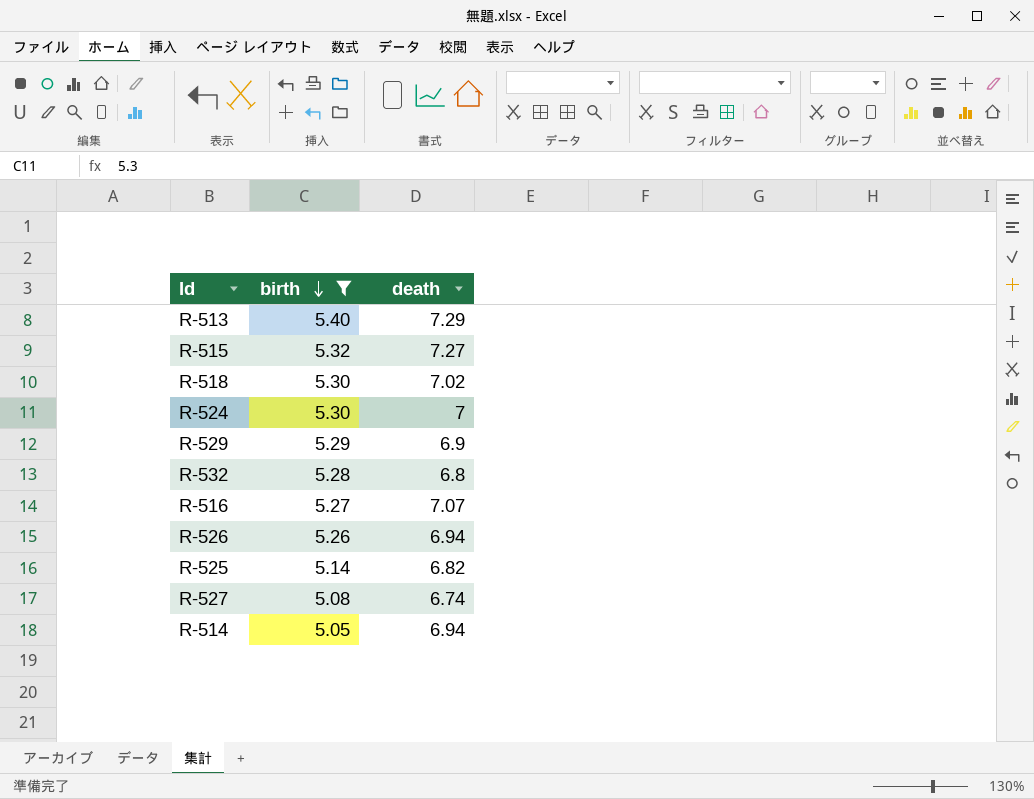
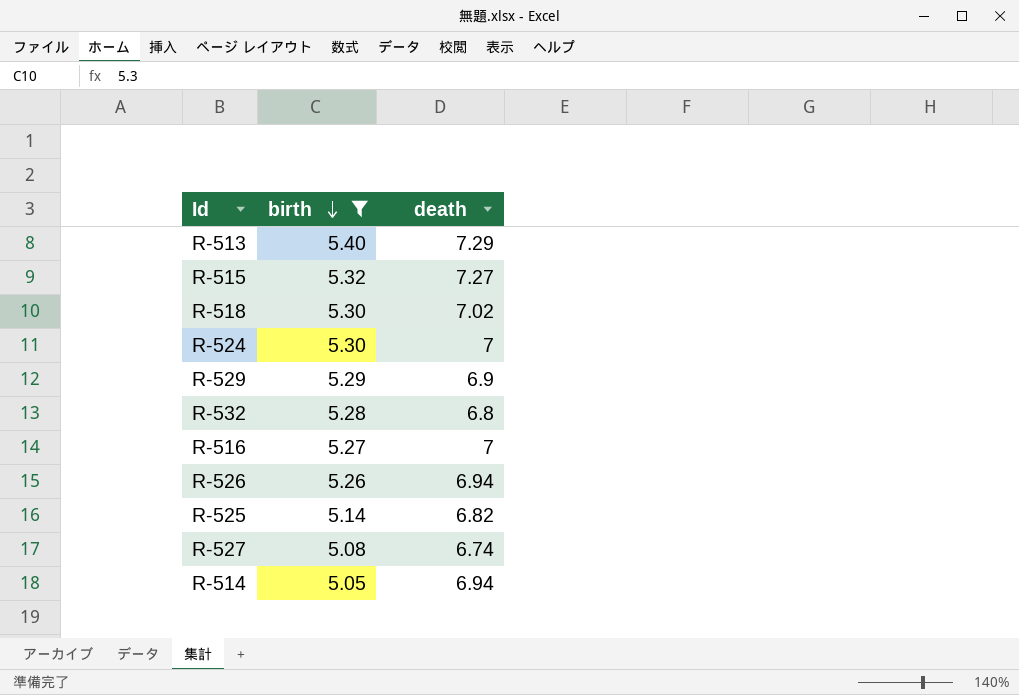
R-516 | death: 7.07 -> 7

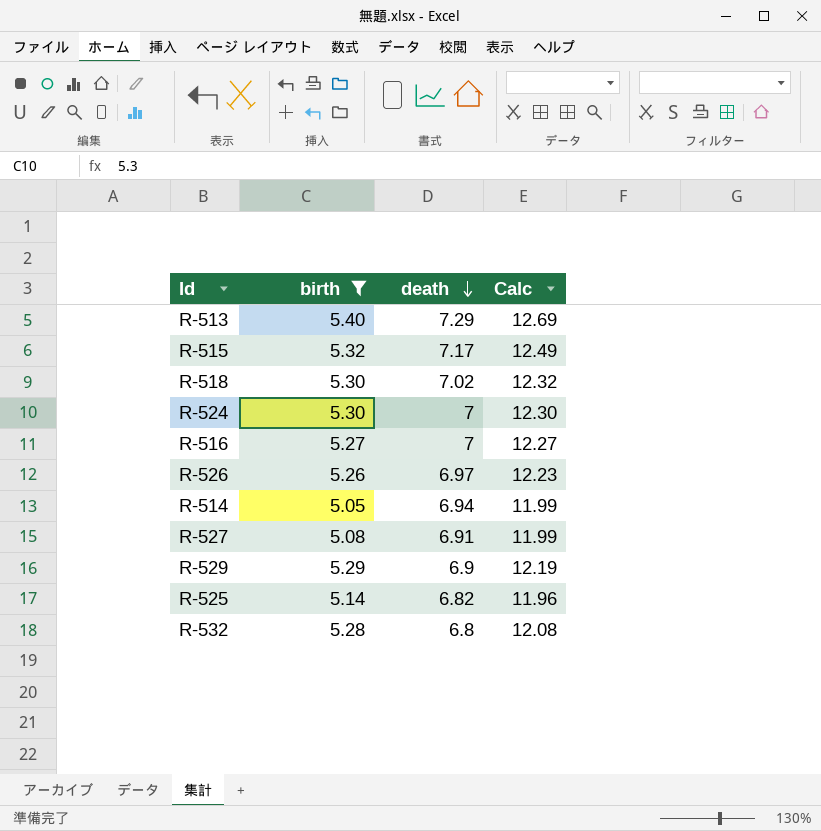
row order: birth descending -> death descending
column Calc | formula: none -> [birth] + [death]
R-515 | death: 7.27 -> 7.17
R-526 | death: 6.94 -> 6.97
R-527 | death: 6.74 -> 6.91

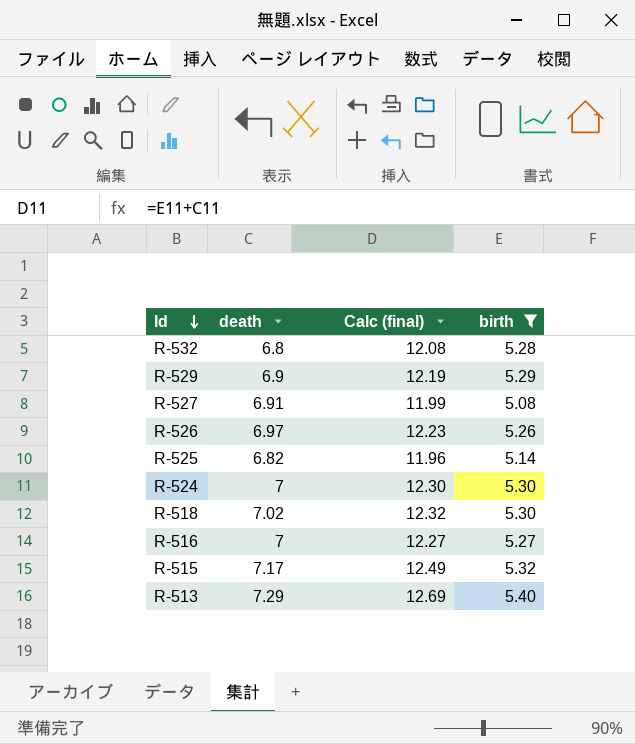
row order: death descending -> Id descending
column name: Calc -> Calc (final)
column birth | position: 2 -> 4
row R-514: 5.05 | 6.94 | 11.99 -> none

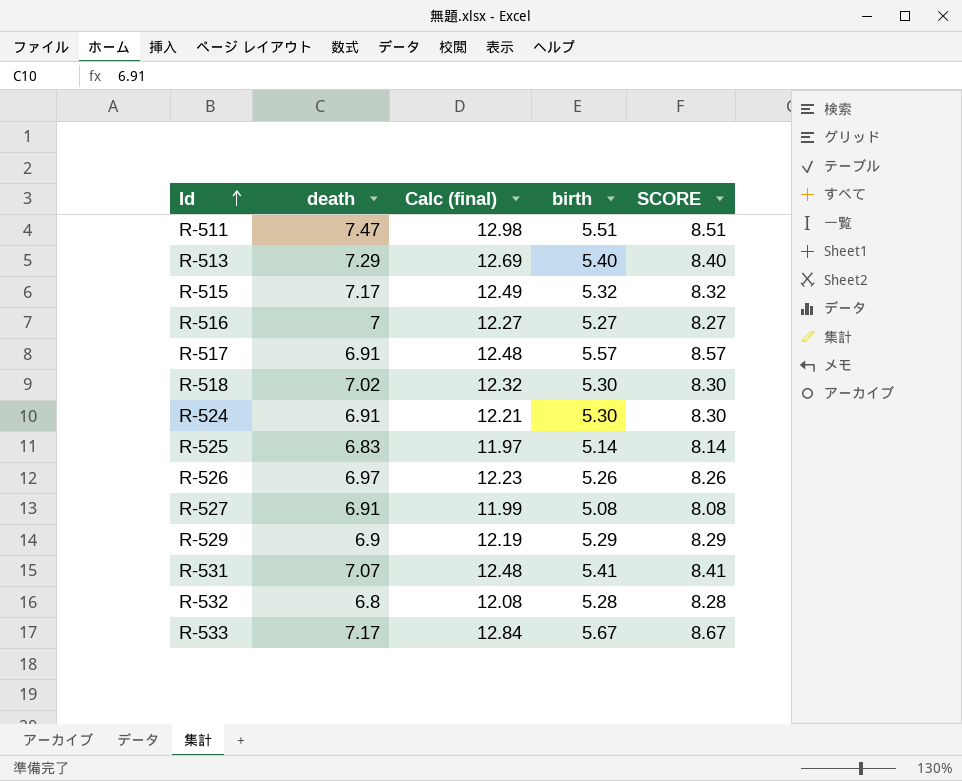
filter: birth <= 5.40 -> none
row order: Id descending -> Id ascending
column SCORE | formula: none -> [birth] + 3
R-524 | death: 7 -> 6.91
R-524 | Calc (final): 12.30 -> 12.21
R-525 | death: 6.82 -> 6.83
R-525 | Calc (final): 11.96 -> 11.97

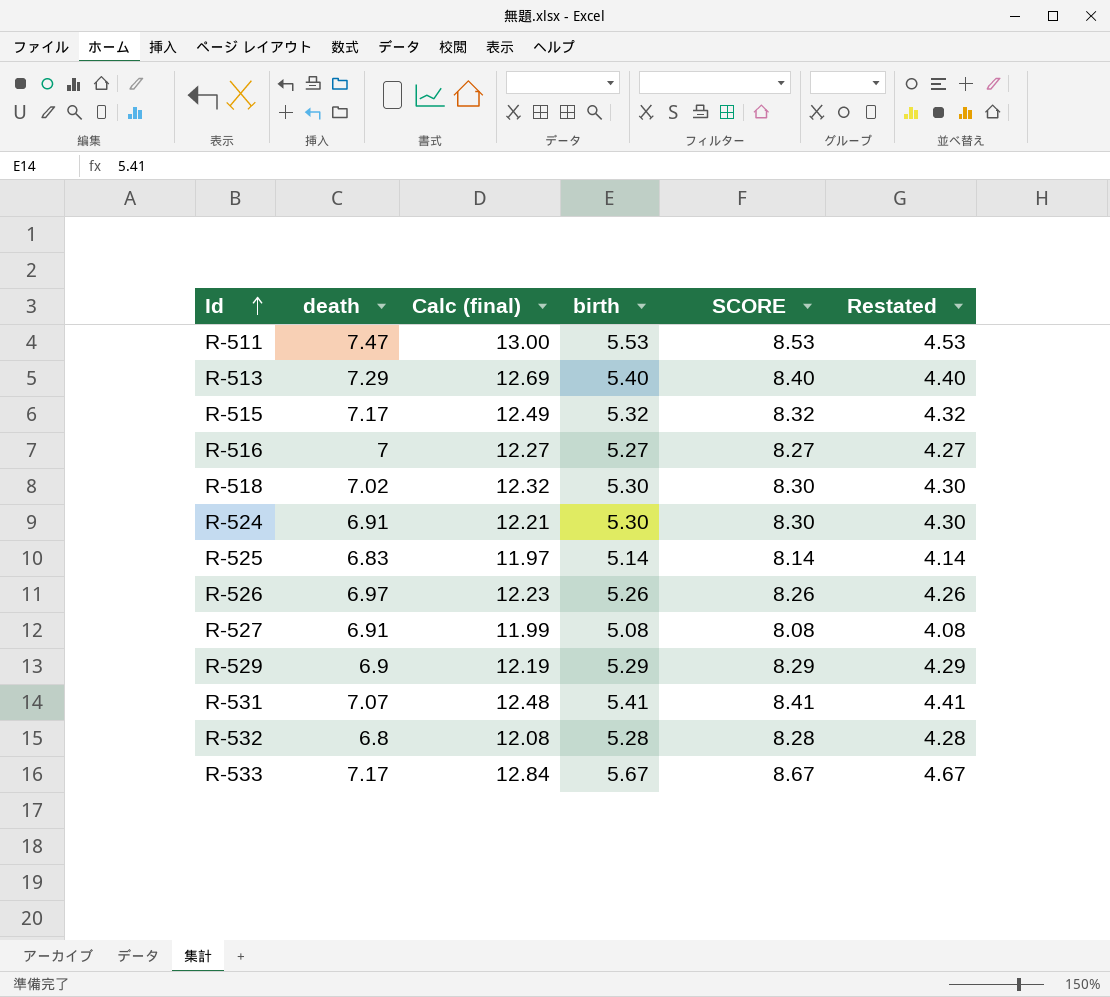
column Restated | formula: none -> [birth] - 1
row R-517: 6.91 | 12.48 | 5.57 | 8.57 -> none
R-511 | Calc (final): 12.98 -> 13.00
R-511 | birth: 5.51 -> 5.53
R-511 | SCORE: 8.51 -> 8.53

